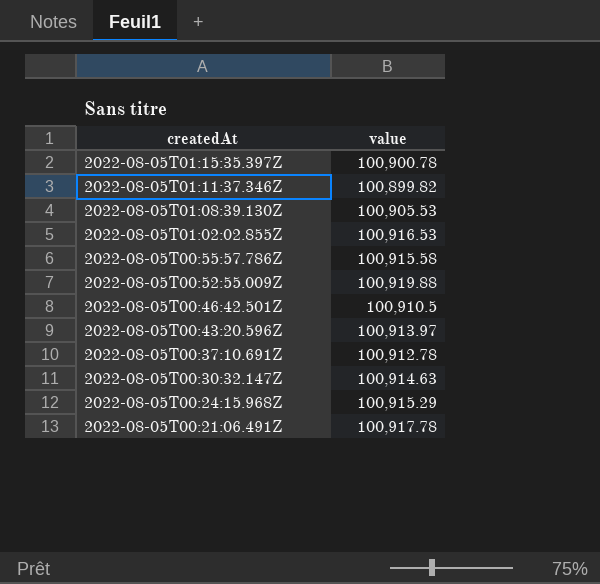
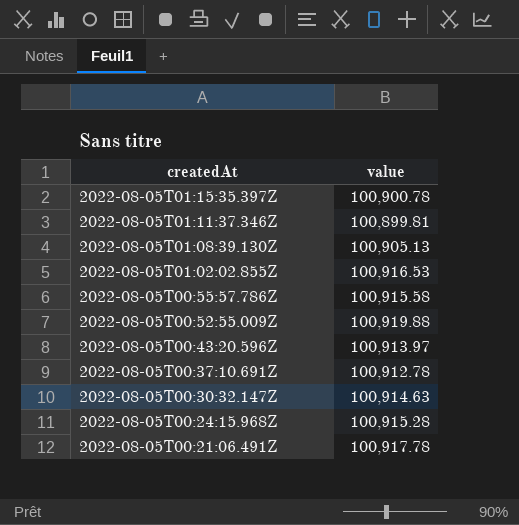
row 2022-08-05T00:46:42.501Z: 100,910.5 -> none
2022-08-05T01:11:37.346Z | value: 100,899.82 -> 100,899.81
2022-08-05T01:08:39.130Z | value: 100,905.53 -> 100,905.13
2022-08-05T00:24:15.968Z | value: 100,915.29 -> 100,915.28

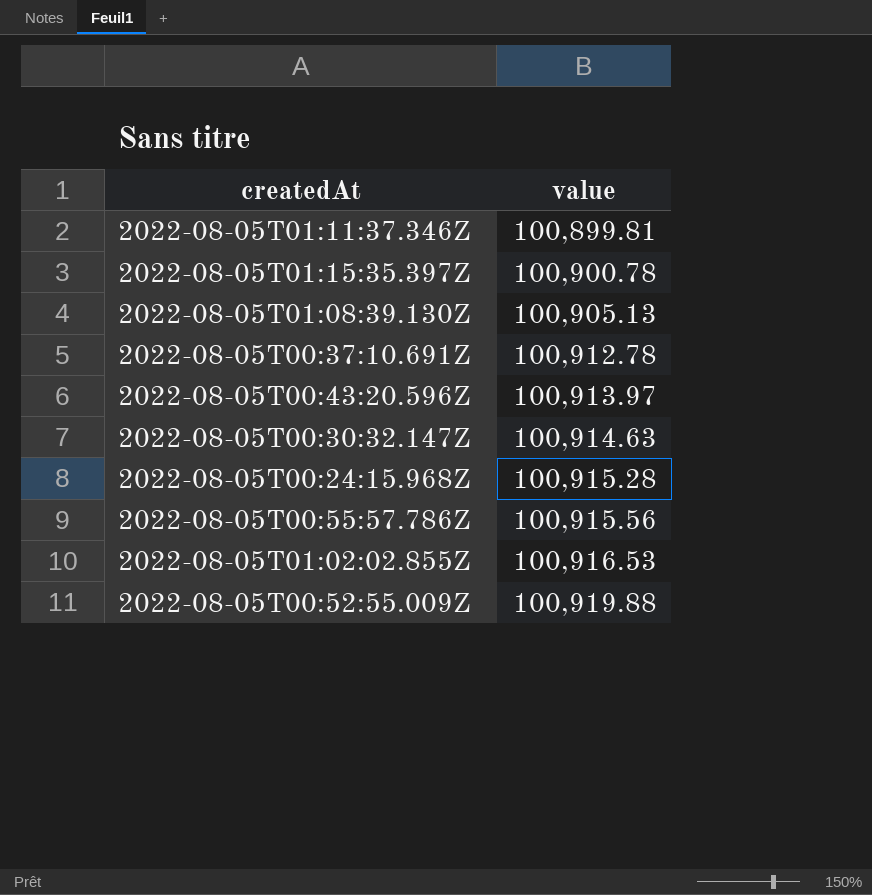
row order: createdAt descending -> value ascending
row 2022-08-05T00:21:06.491Z: 100,917.78 -> none
2022-08-05T00:55:57.786Z | value: 100,915.58 -> 100,915.56

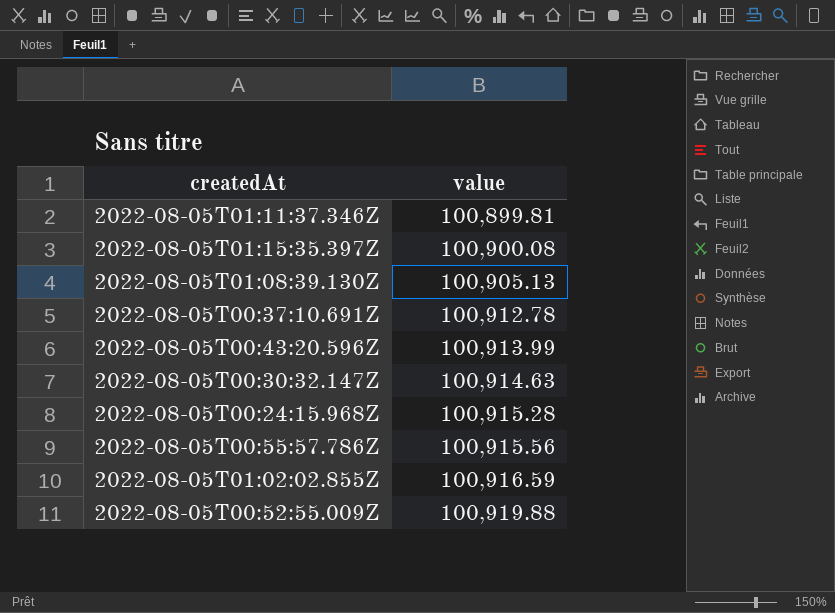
2022-08-05T01:15:35.397Z | value: 100,900.78 -> 100,900.08
2022-08-05T00:43:20.596Z | value: 100,913.97 -> 100,913.99
2022-08-05T01:02:02.855Z | value: 100,916.53 -> 100,916.59

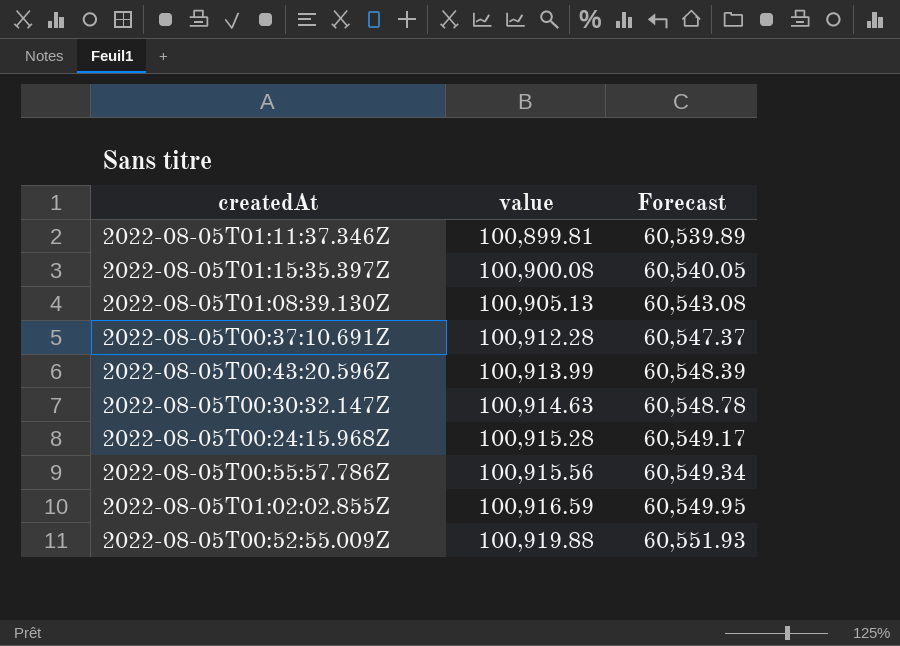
column Forecast | formula: none -> [value] * 0.6
2022-08-05T00:37:10.691Z | value: 100,912.78 -> 100,912.28

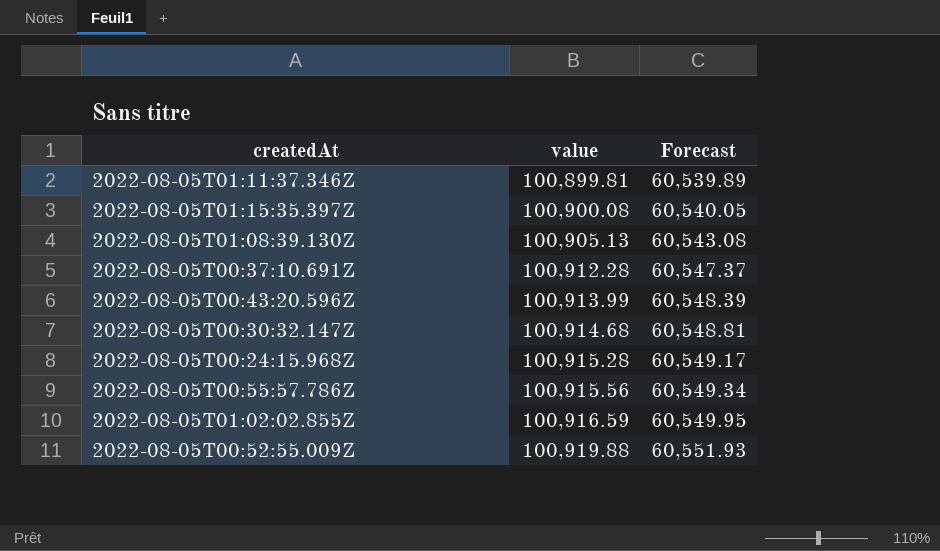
2022-08-05T00:30:32.147Z | value: 100,914.63 -> 100,914.68
2022-08-05T00:30:32.147Z | Forecast: 60,548.78 -> 60,548.81

